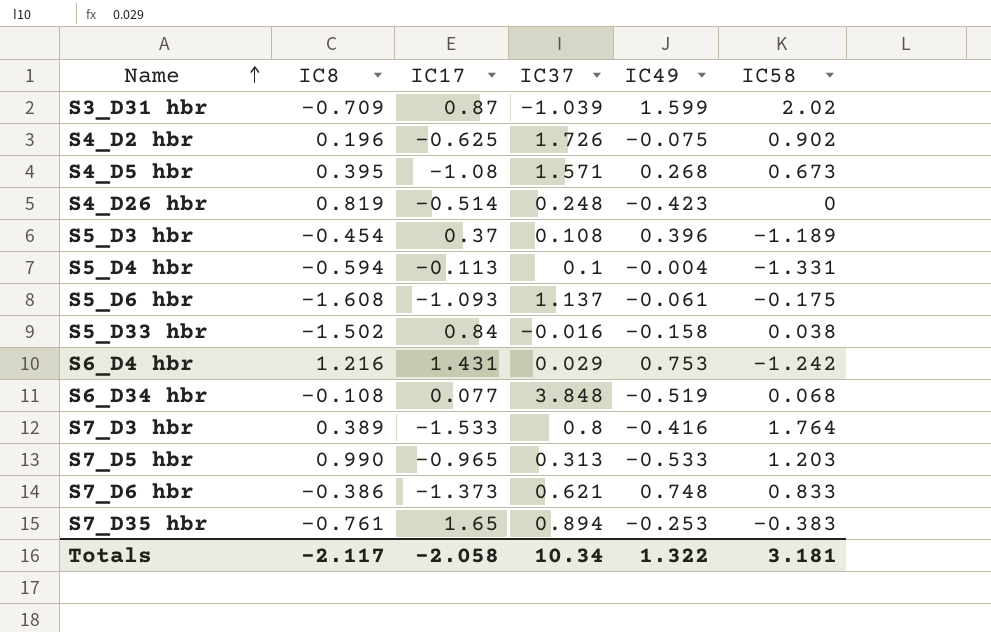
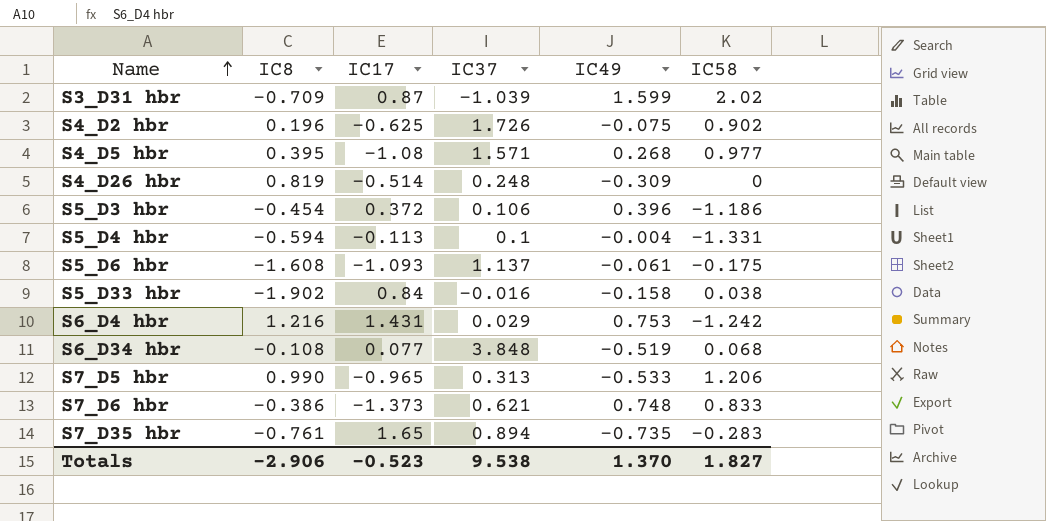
row S7_D3 hbr: 0.389 | -1.533 | 0.8 | -0.416 | 1.764 -> none
S4_D5 hbr | IC58: 0.673 -> 0.977
S4_D26 hbr | IC49: -0.423 -> -0.309
S5_D3 hbr | IC17: 0.37 -> 0.372
S5_D3 hbr | IC37: 0.108 -> 0.106
S5_D3 hbr | IC58: -1.189 -> -1.186
S5_D33 hbr | IC8: -1.502 -> -1.902
S7_D5 hbr | IC58: 1.203 -> 1.206
S7_D35 hbr | IC49: -0.253 -> -0.735
S7_D35 hbr | IC58: -0.383 -> -0.283
Totals | IC8: -2.117 -> -2.906
Totals | IC17: -2.058 -> -0.523
Totals | IC37: 10.34 -> 9.538
Totals | IC49: 1.322 -> 1.370
Totals | IC58: 3.181 -> 1.827

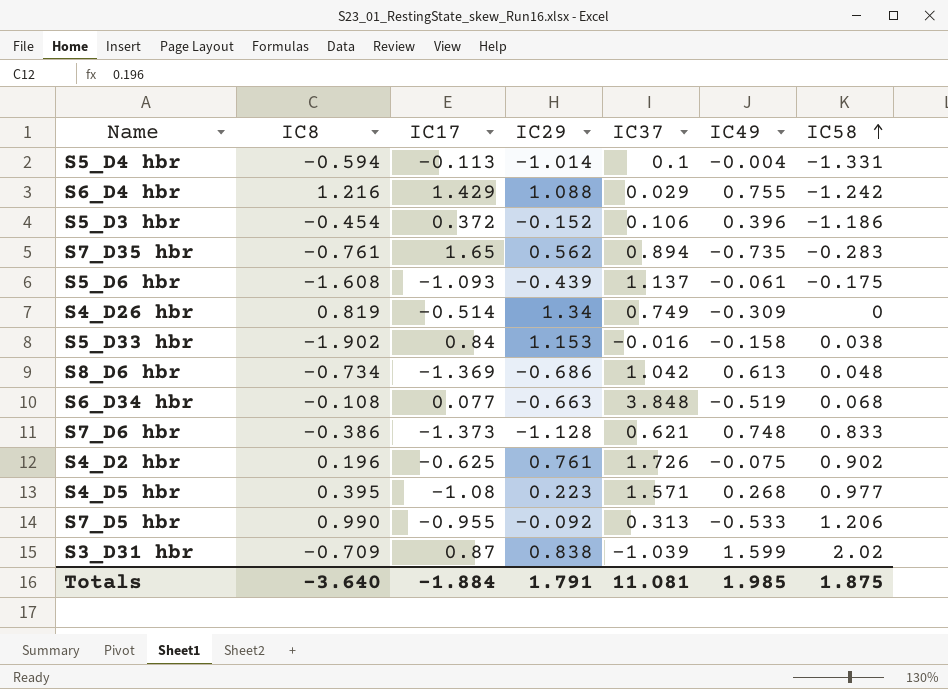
row order: Name ascending -> IC58 ascending
column IC29 | position: none -> 4
S6_D4 hbr | IC17: 1.431 -> 1.429
S6_D4 hbr | IC49: 0.753 -> 0.755
S4_D26 hbr | IC37: 0.248 -> 0.749
row S8_D6 hbr: none -> -0.734 | -1.369 | -0.686 | 1.042 | 0.613 | 0.048
S7_D5 hbr | IC17: -0.965 -> -0.955
Totals | IC8: -2.906 -> -3.640
Totals | IC17: -0.523 -> -1.884
Totals | IC37: 9.538 -> 11.081
Totals | IC49: 1.370 -> 1.985
Totals | IC58: 1.827 -> 1.875

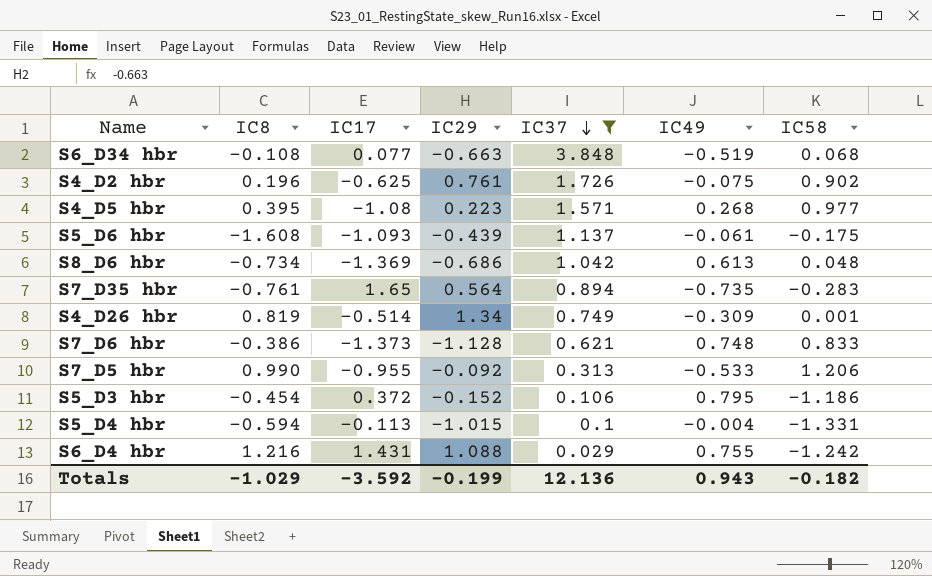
filter: none -> IC37 >= 0.029
row order: IC58 ascending -> IC37 descending
S7_D35 hbr | IC29: 0.562 -> 0.564
S4_D26 hbr | IC58: 0 -> 0.001
S5_D3 hbr | IC49: 0.396 -> 0.795
S5_D4 hbr | IC29: -1.014 -> -1.015
S6_D4 hbr | IC17: 1.429 -> 1.431
Totals | IC8: -3.640 -> -1.029
Totals | IC17: -1.884 -> -3.592
Totals | IC29: 1.791 -> -0.199
Totals | IC37: 11.081 -> 12.136
Totals | IC49: 1.985 -> 0.943
Totals | IC58: 1.875 -> -0.182

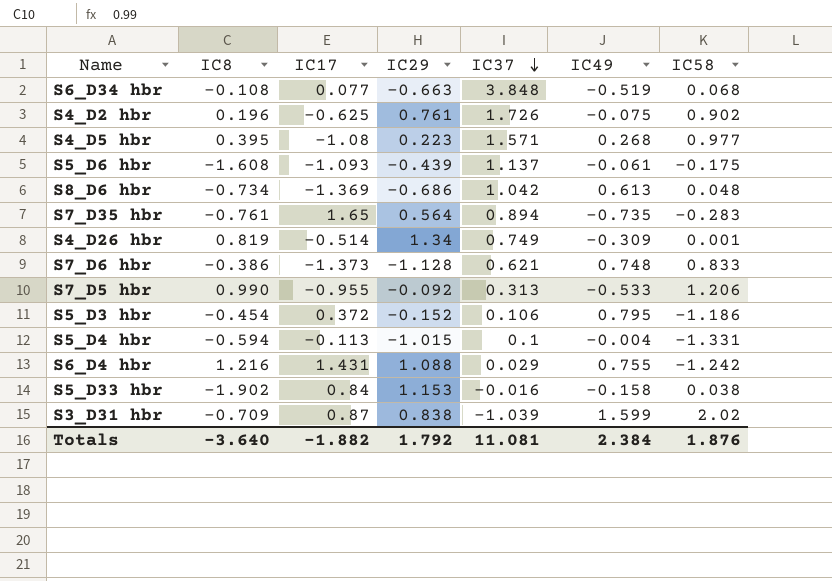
filter: IC37 >= 0.029 -> none
Totals | IC8: -1.029 -> -3.640
Totals | IC17: -3.592 -> -1.882
Totals | IC29: -0.199 -> 1.792
Totals | IC37: 12.136 -> 11.081
Totals | IC49: 0.943 -> 2.384
Totals | IC58: -0.182 -> 1.876

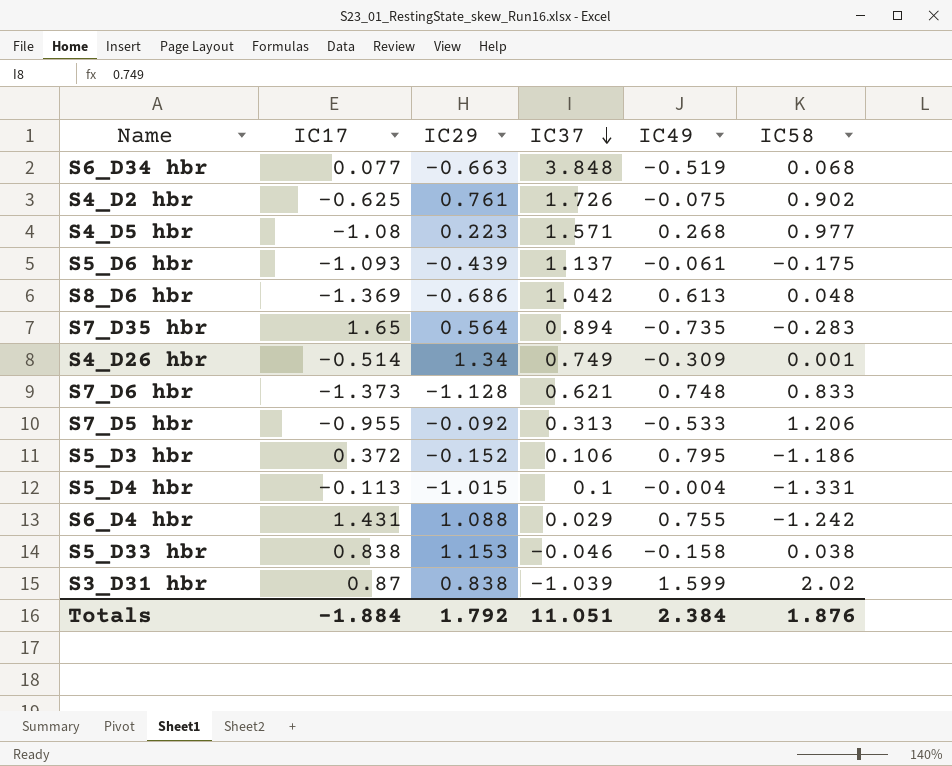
column IC8 | position: 2 -> none
S5_D33 hbr | IC17: 0.84 -> 0.838
S5_D33 hbr | IC37: -0.016 -> -0.046
Totals | IC17: -1.882 -> -1.884
Totals | IC37: 11.081 -> 11.051

